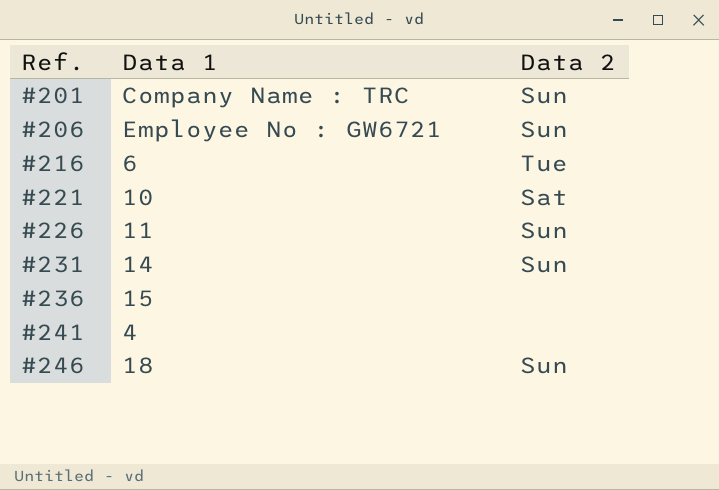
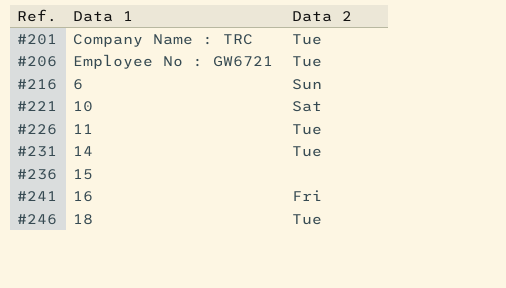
#201 | Data 2: Sun -> Tue
#206 | Data 2: Sun -> Tue
#216 | Data 2: Tue -> Sun
#226 | Data 2: Sun -> Tue
#231 | Data 2: Sun -> Tue
#241 | Data 1: 4 -> 16
#241 | Data 2: none -> Fri
#246 | Data 2: Sun -> Tue

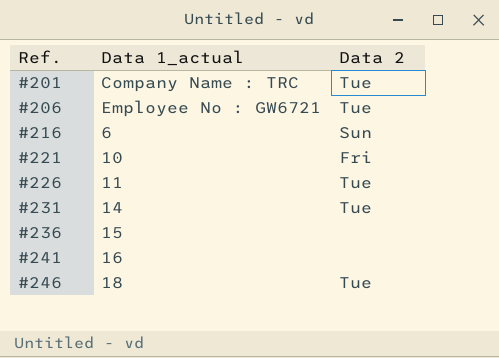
column name: Data 1 -> Data 1_actual
#221 | Data 2: Sat -> Fri
#241 | Data 2: Fri -> none

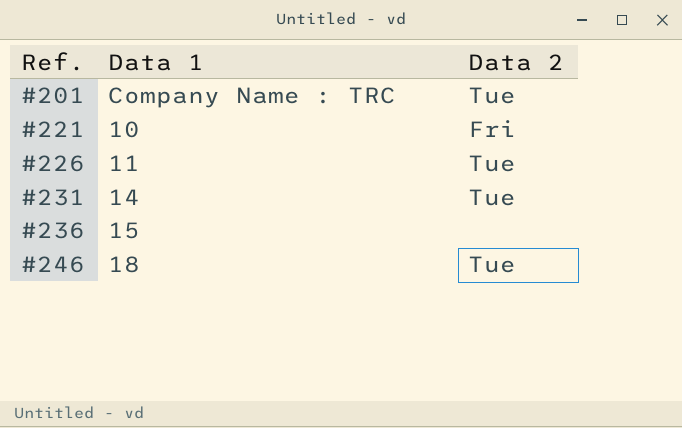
column name: Data 1_actual -> Data 1
row #206: Employee No : GW6721 | Tue -> none
row #216: 6 | Sun -> none
row #241: 16 | none -> none

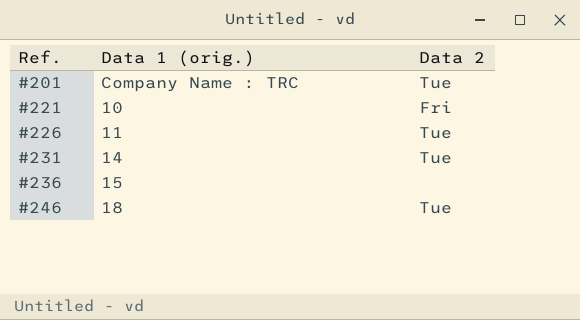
column name: Data 1 -> Data 1 (orig.)

